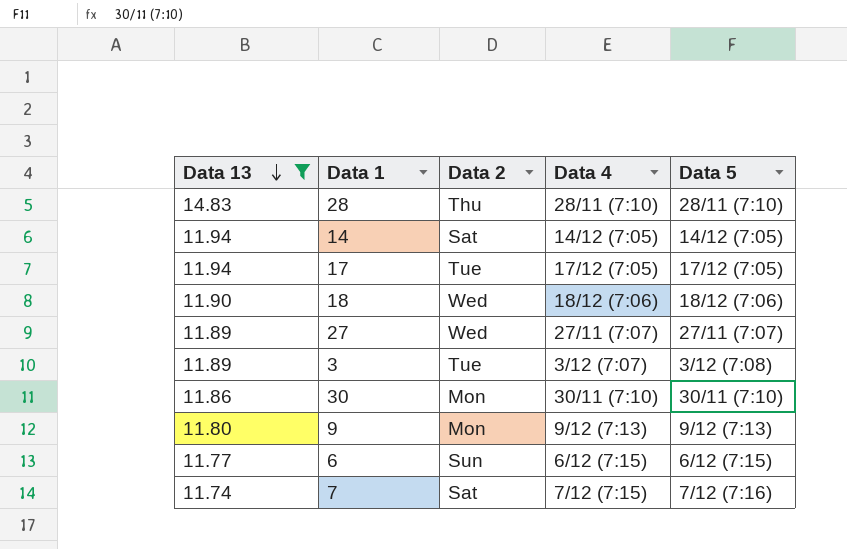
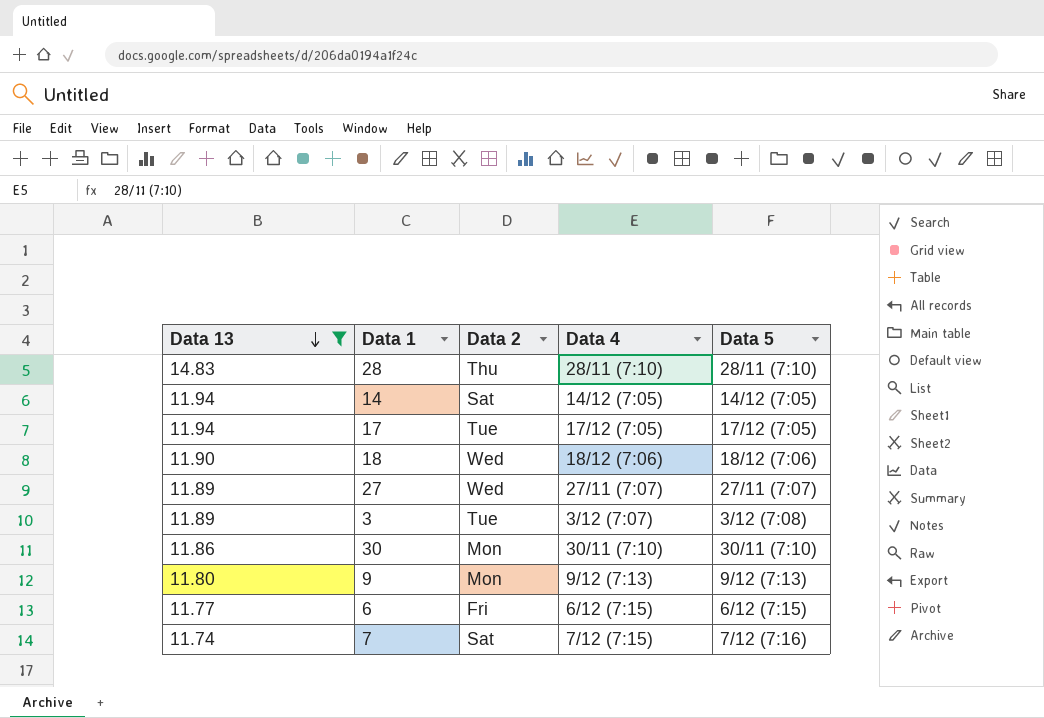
6 | Data 2: Sun -> Fri

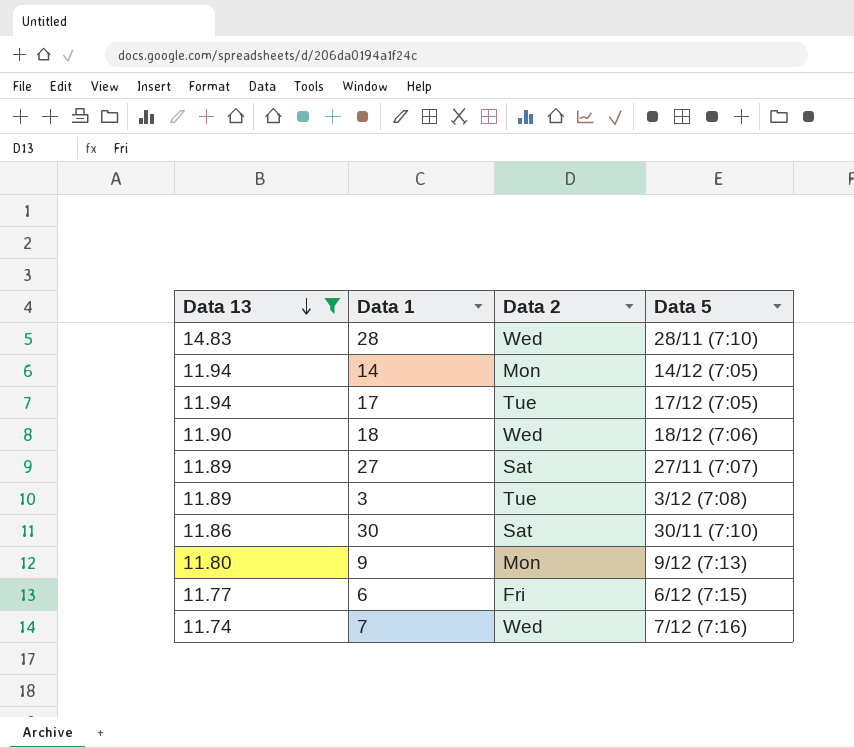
column Data 4 | position: 4 -> none
28 | Data 2: Thu -> Wed
14 | Data 2: Sat -> Mon
27 | Data 2: Wed -> Sat
30 | Data 2: Mon -> Sat
7 | Data 2: Sat -> Wed

